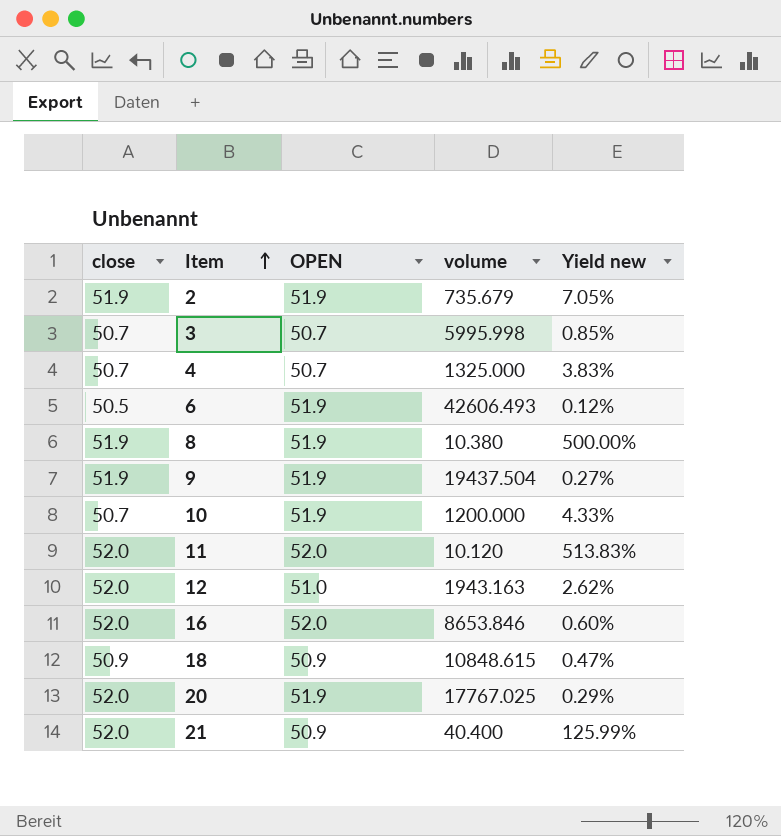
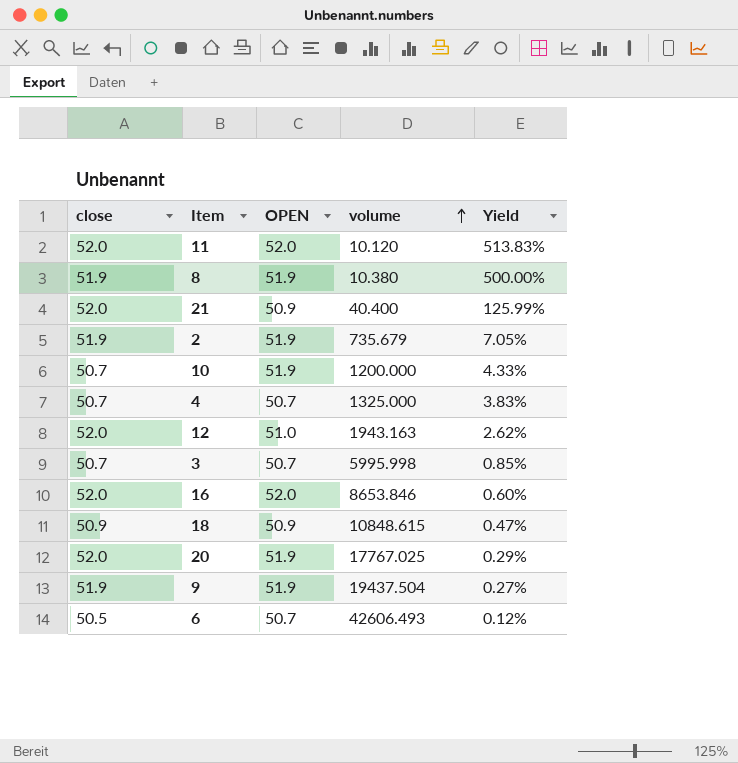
row order: Item ascending -> volume ascending
column name: Yield new -> Yield
6 | OPEN: 51.9 -> 50.7

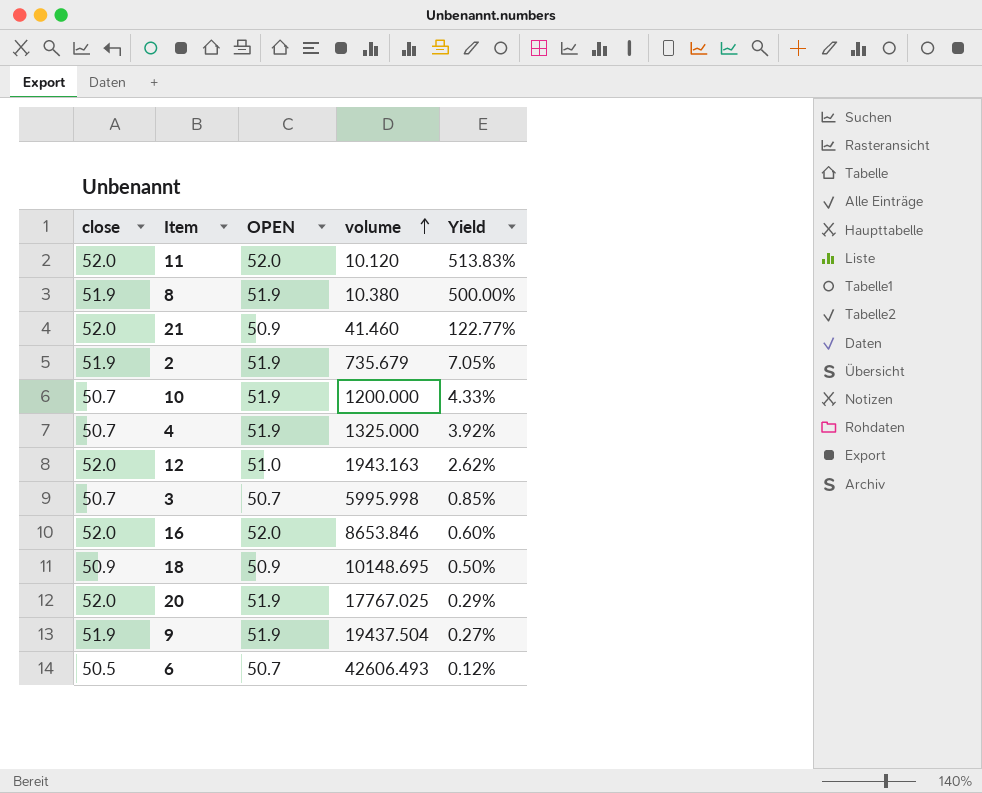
21 | volume: 40.400 -> 41.460
21 | Yield: 125.99% -> 122.77%
4 | OPEN: 50.7 -> 51.9
4 | Yield: 3.83% -> 3.92%
18 | volume: 10848.615 -> 10148.695
18 | Yield: 0.47% -> 0.50%

